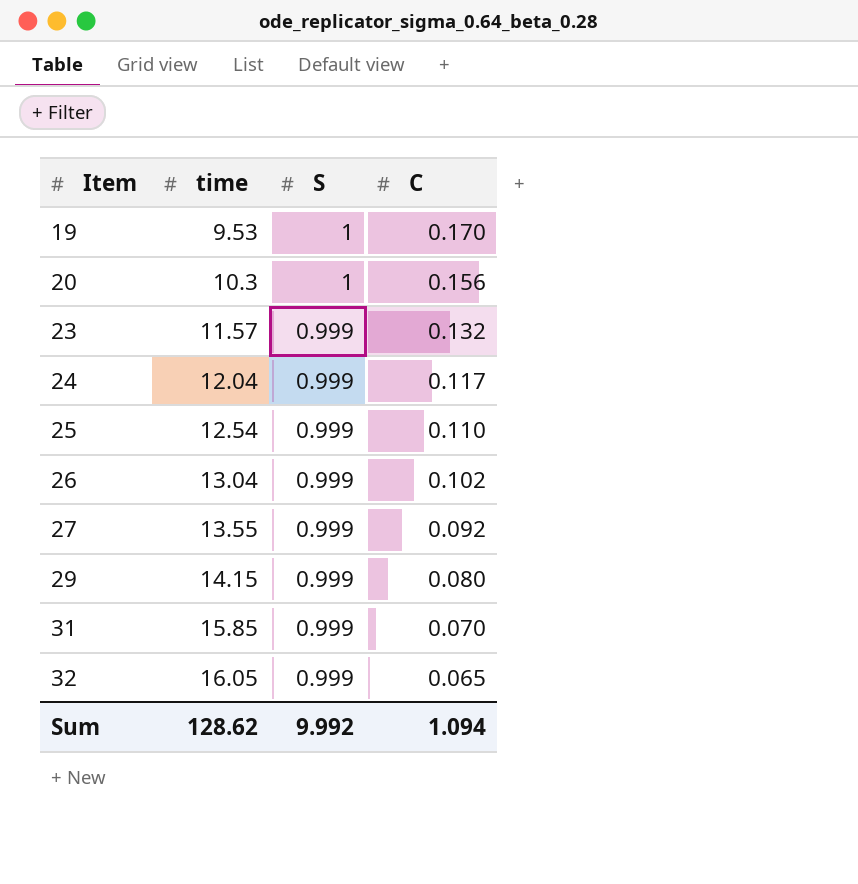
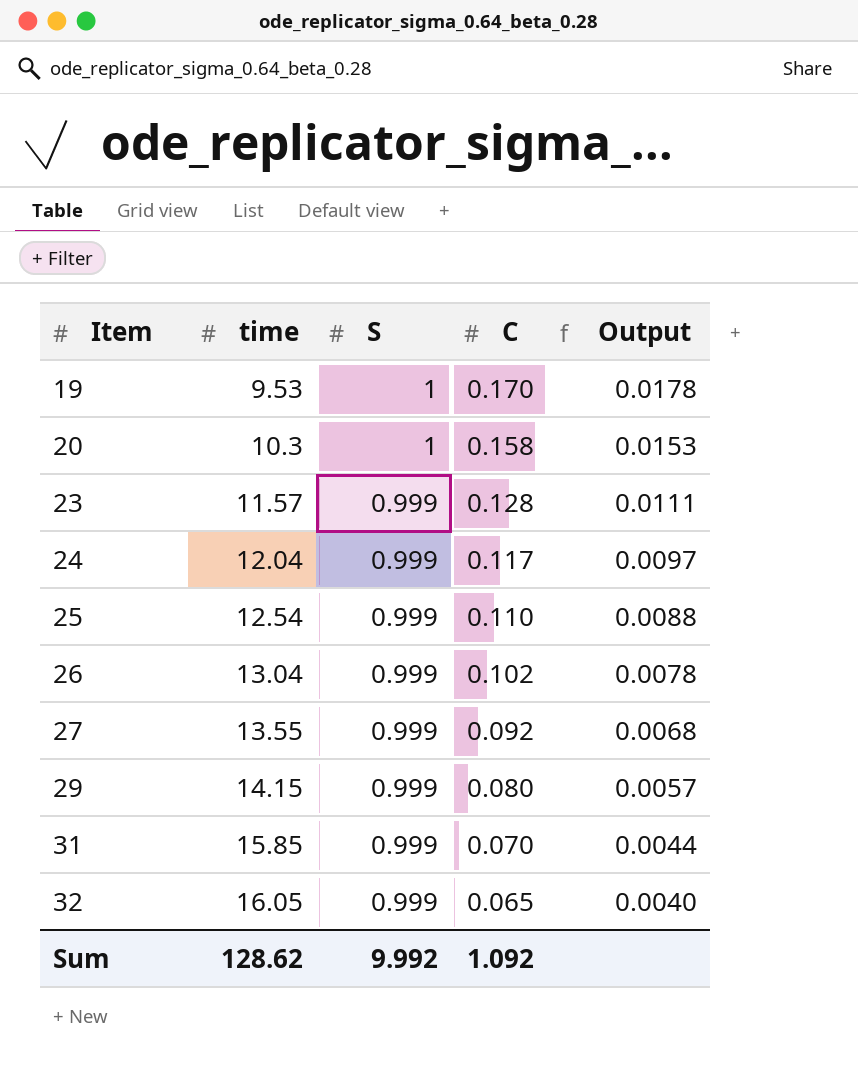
column Output | formula: none -> [C] / [time]
20 | C: 0.156 -> 0.158
23 | C: 0.132 -> 0.128
Sum | C: 1.094 -> 1.092

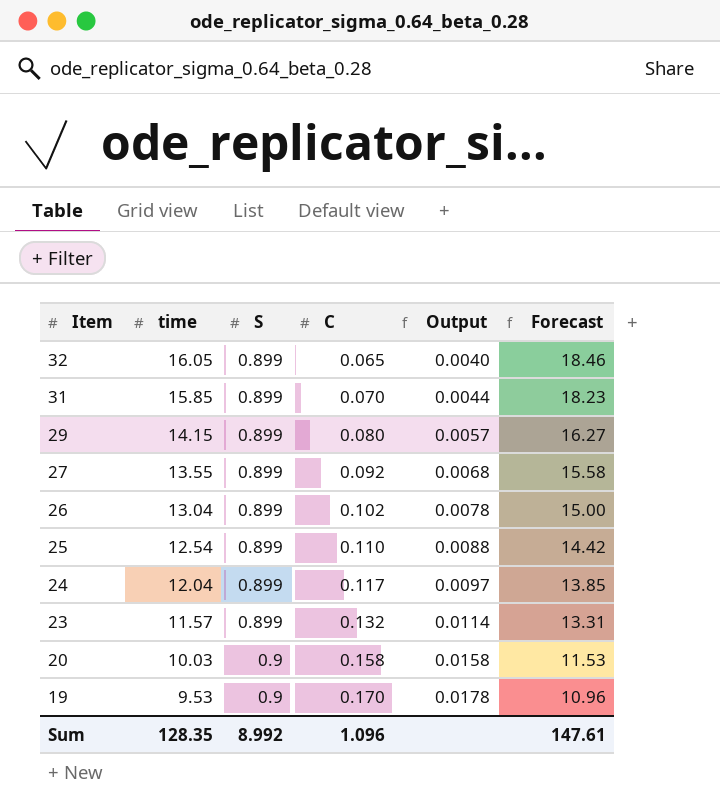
row order: Item ascending -> Item descending
column Forecast | formula: none -> [time] * 1.15
32 | S: 0.999 -> 0.899
31 | S: 0.999 -> 0.899
29 | S: 0.999 -> 0.899
27 | S: 0.999 -> 0.899
26 | S: 0.999 -> 0.899
25 | S: 0.999 -> 0.899
24 | S: 0.999 -> 0.899
23 | S: 0.999 -> 0.899
23 | C: 0.128 -> 0.132
23 | Output: 0.0111 -> 0.0114
20 | time: 10.3 -> 10.03
20 | S: 1 -> 0.9
20 | Output: 0.0153 -> 0.0158
19 | S: 1 -> 0.9
Sum | time: 128.62 -> 128.35
Sum | S: 9.992 -> 8.992
Sum | C: 1.092 -> 1.096

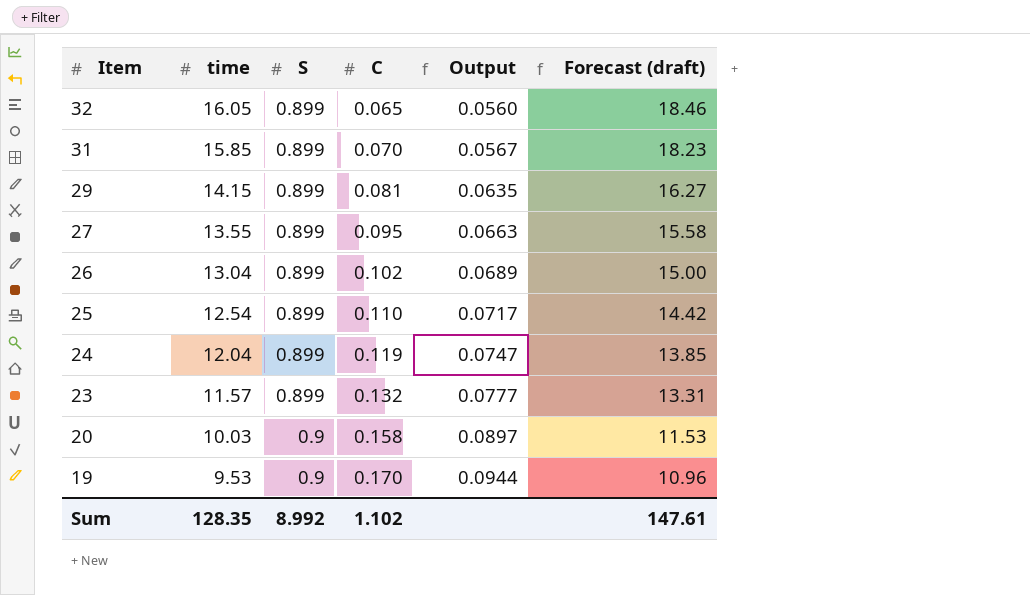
column Output | formula: [C] / [time] -> [S] / [time]
column name: Forecast -> Forecast (draft)
29 | C: 0.080 -> 0.081
27 | C: 0.092 -> 0.095
24 | C: 0.117 -> 0.119
Sum | C: 1.096 -> 1.102

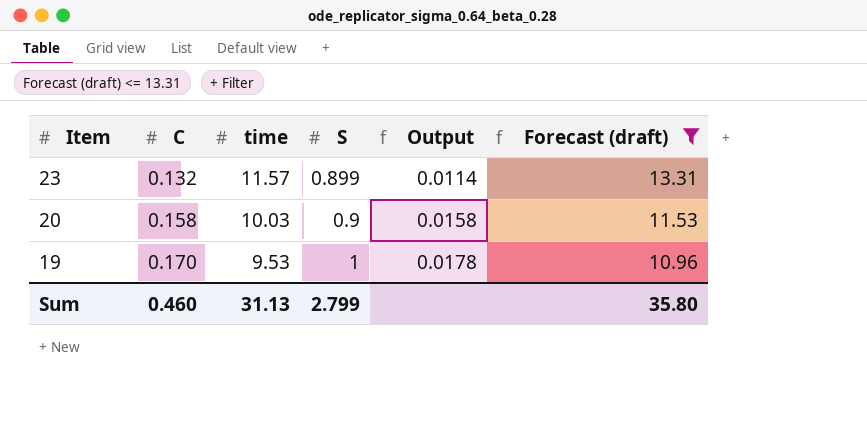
filter: none -> Forecast (draft) <= 13.31
column C | position: 4 -> 2
column Output | formula: [S] / [time] -> [C] / [time]
19 | S: 0.9 -> 1
Sum | C: 1.102 -> 0.460
Sum | time: 128.35 -> 31.13
Sum | S: 8.992 -> 2.799
Sum | Forecast (draft): 147.61 -> 35.80

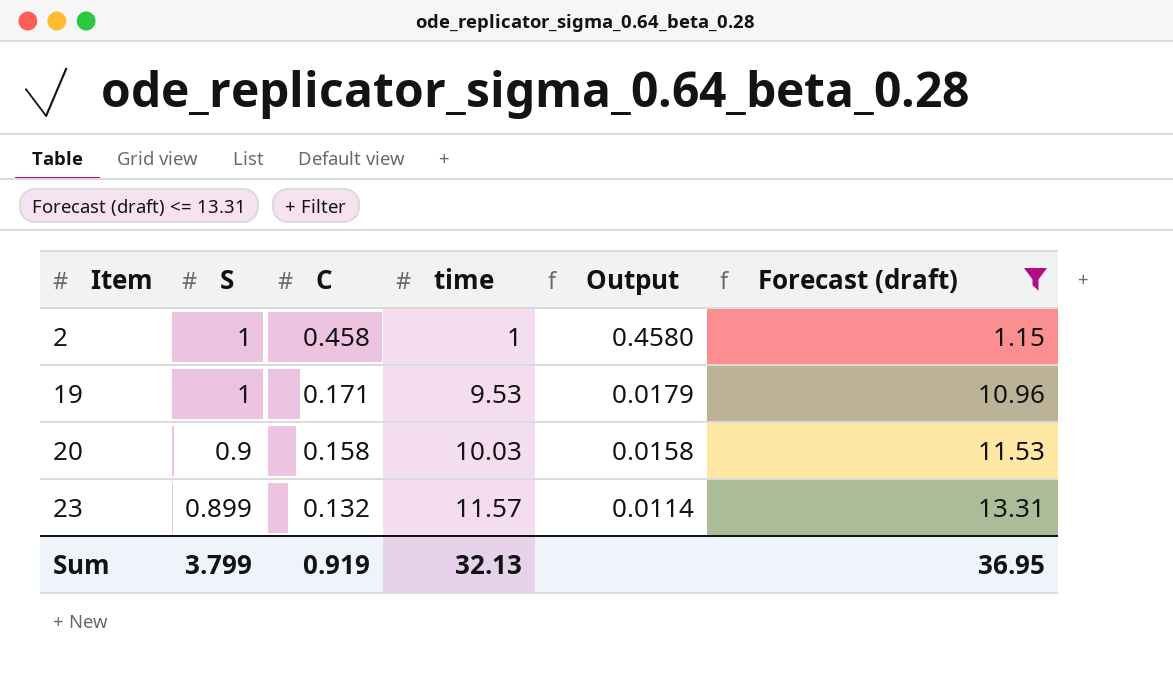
row order: Item descending -> Item ascending
column S | position: 4 -> 2
row 2: none -> 1 | 0.458 | 1 | 0.4580 | 1.15
19 | C: 0.170 -> 0.171
19 | Output: 0.0178 -> 0.0179
Sum | S: 2.799 -> 3.799
Sum | C: 0.460 -> 0.919
Sum | time: 31.13 -> 32.13
Sum | Forecast (draft): 35.80 -> 36.95

